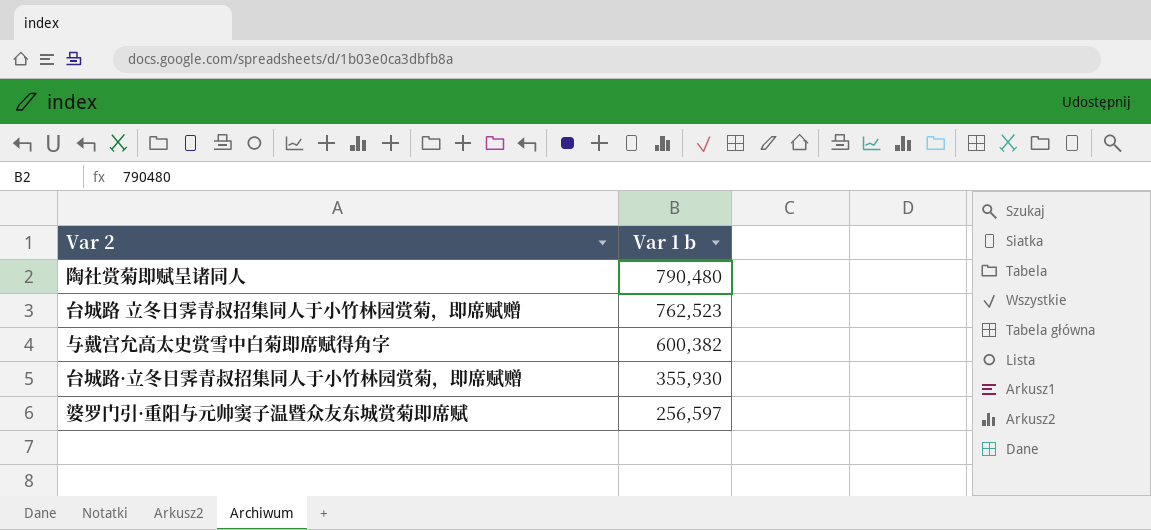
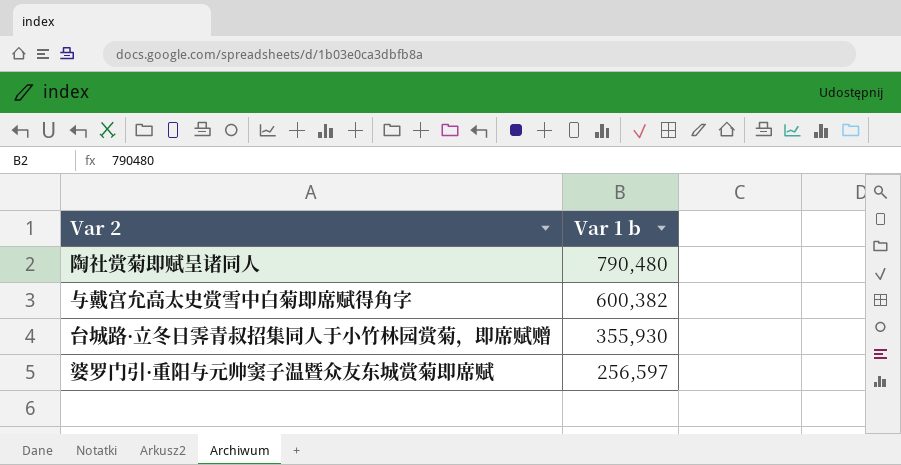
row 台城路 立冬日霁青叔招集同人于小竹林园赏菊，即席赋赠: 762,523 -> none

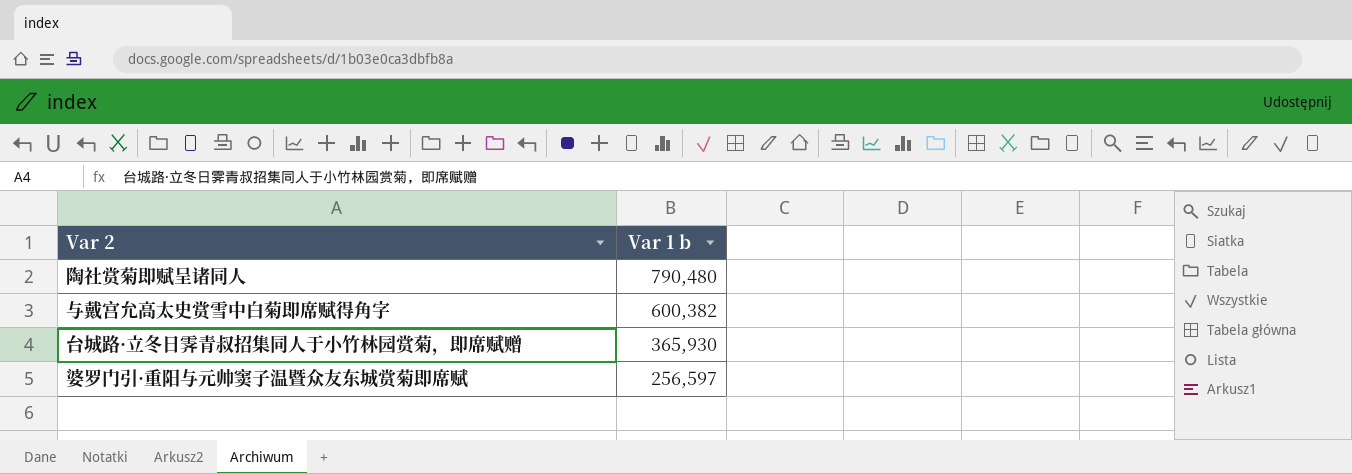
台城路·立冬日霁青叔招集同人于小竹林园赏菊，即席赋赠 | Var 1 b: 355,930 -> 365,930

